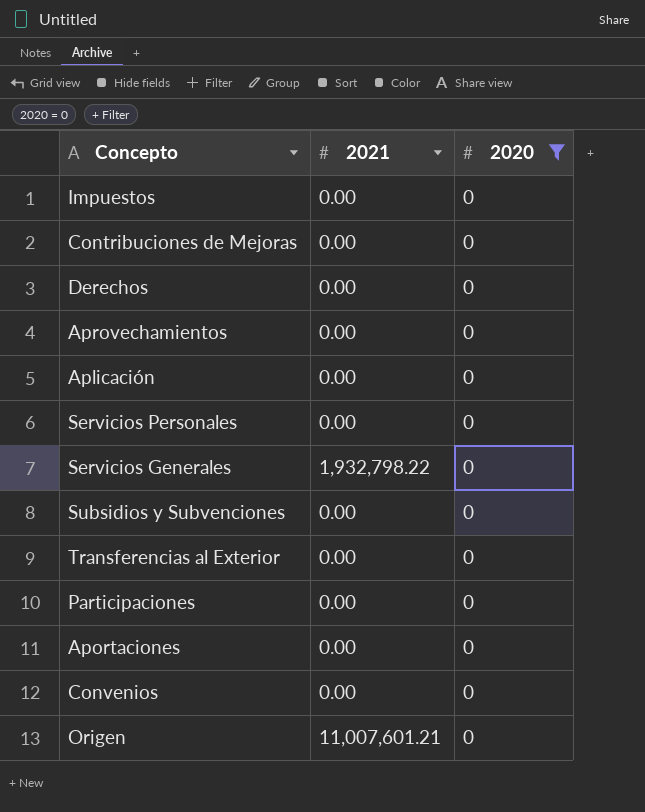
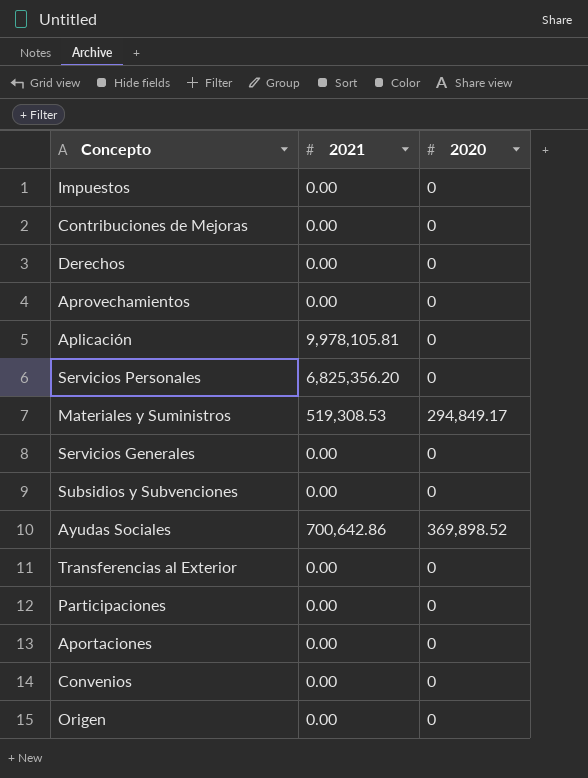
filter: 2020 = 0 -> none
Aplicación | 2021: 0.00 -> 9,978,105.81
Servicios Personales | 2021: 0.00 -> 6,825,356.20
Servicios Generales | 2021: 1,932,798.22 -> 0.00
Origen | 2021: 11,007,601.21 -> 0.00

